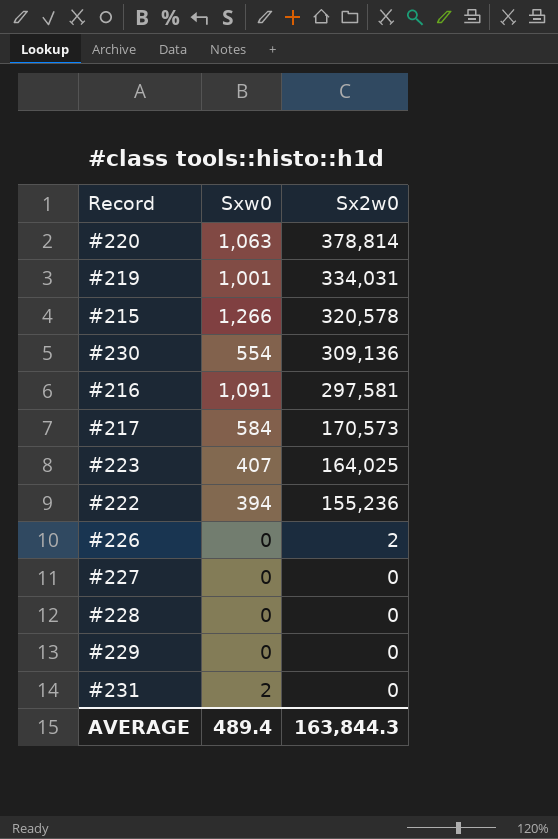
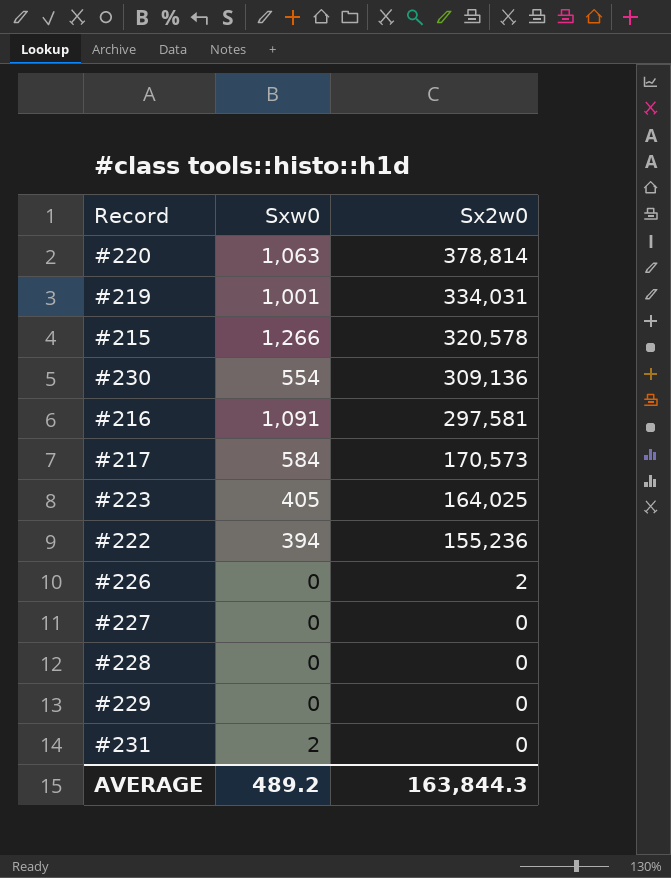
#223 | Sxw0: 407 -> 405
AVERAGE | Sxw0: 489.4 -> 489.2

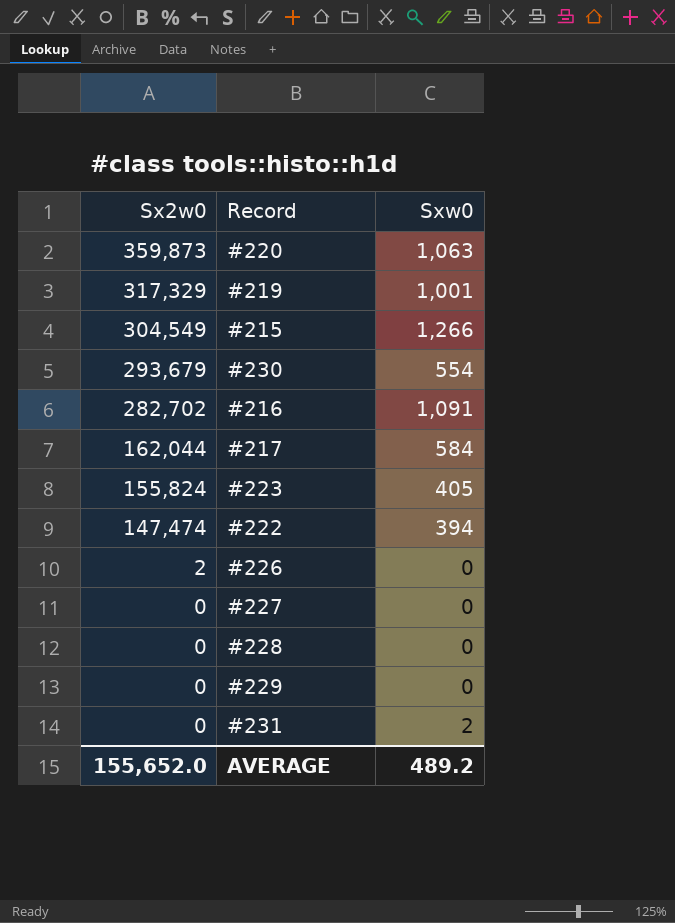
column Sx2w0 | position: 3 -> 1
#220 | Sx2w0: 378,814 -> 359,873
#219 | Sx2w0: 334,031 -> 317,329
#215 | Sx2w0: 320,578 -> 304,549
#230 | Sx2w0: 309,136 -> 293,679
#216 | Sx2w0: 297,581 -> 282,702
#217 | Sx2w0: 170,573 -> 162,044
#223 | Sx2w0: 164,025 -> 155,824
#222 | Sx2w0: 155,236 -> 147,474
AVERAGE | Sx2w0: 163,844.3 -> 155,652.0

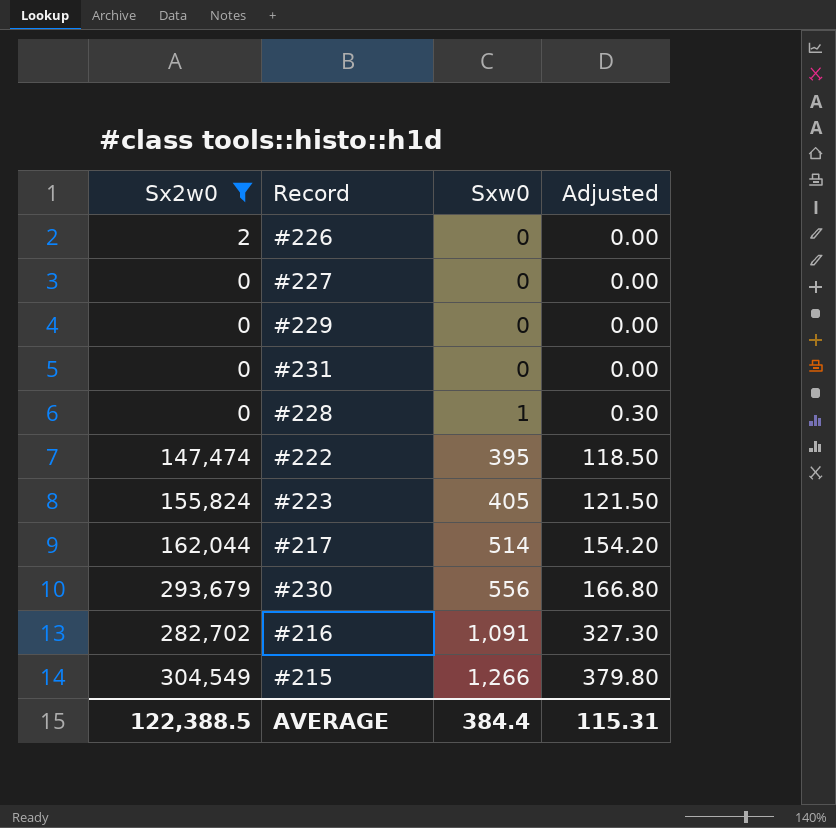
filter: none -> Sx2w0 <= 304,549
row order: Sx2w0 descending -> Sxw0 ascending
column Adjusted | formula: none -> [Sxw0] * 0.3
#231 | Sxw0: 2 -> 0
#228 | Sxw0: 0 -> 1
#222 | Sxw0: 394 -> 395
#217 | Sxw0: 584 -> 514
#230 | Sxw0: 554 -> 556
AVERAGE | Sx2w0: 155,652.0 -> 122,388.5
AVERAGE | Sxw0: 489.2 -> 384.4

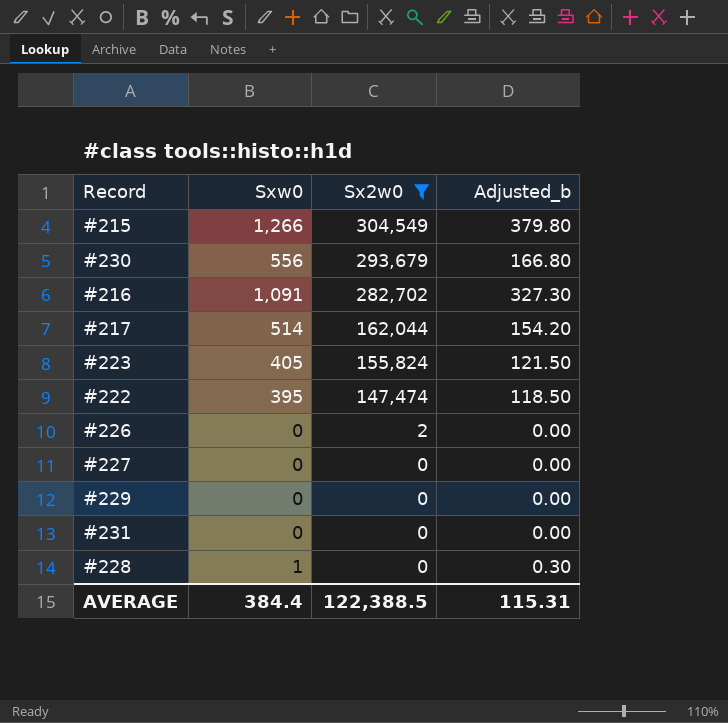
row order: Sxw0 ascending -> Sx2w0 descending
column Sx2w0 | position: 1 -> 3
column name: Adjusted -> Adjusted_b

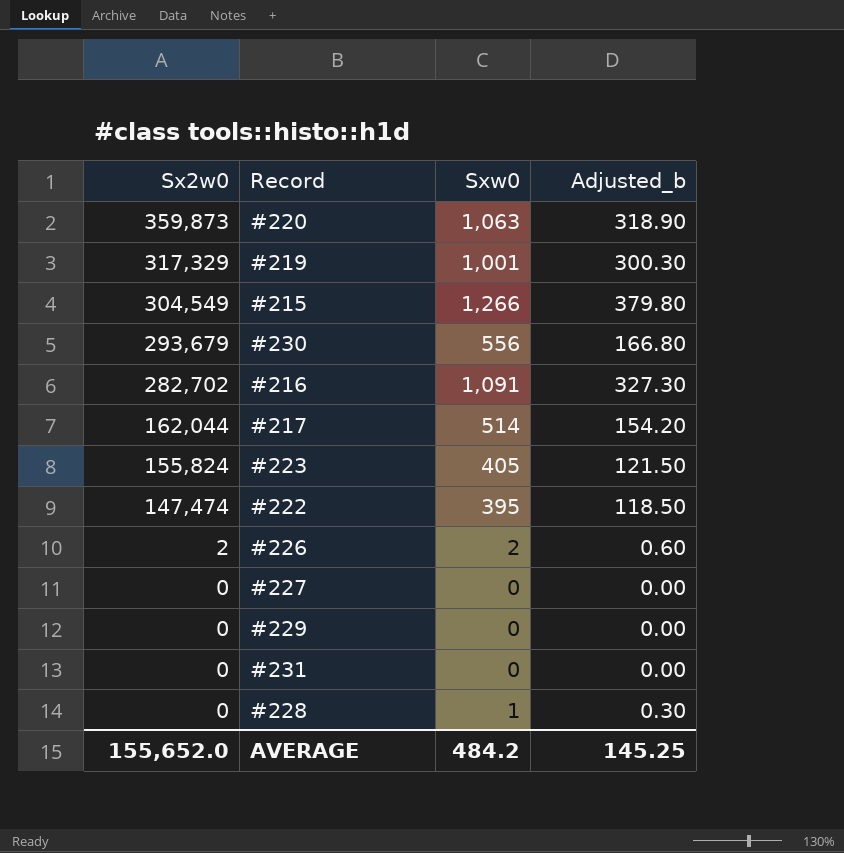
filter: Sx2w0 <= 304,549 -> none
column Sx2w0 | position: 3 -> 1
#226 | Sxw0: 0 -> 2
#226 | Adjusted_b: 0.00 -> 0.60
AVERAGE | Sx2w0: 122,388.5 -> 155,652.0
AVERAGE | Sxw0: 384.4 -> 484.2
AVERAGE | Adjusted_b: 115.31 -> 145.25

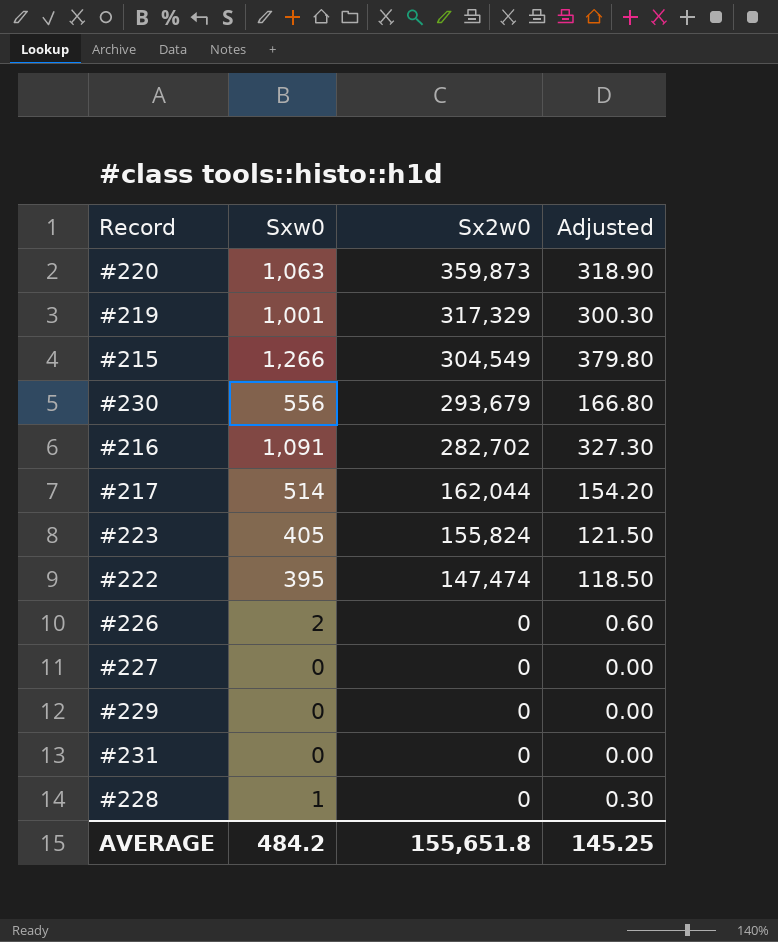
column Sx2w0 | position: 1 -> 3
column name: Adjusted_b -> Adjusted
#226 | Sx2w0: 2 -> 0
AVERAGE | Sx2w0: 155,652.0 -> 155,651.8

